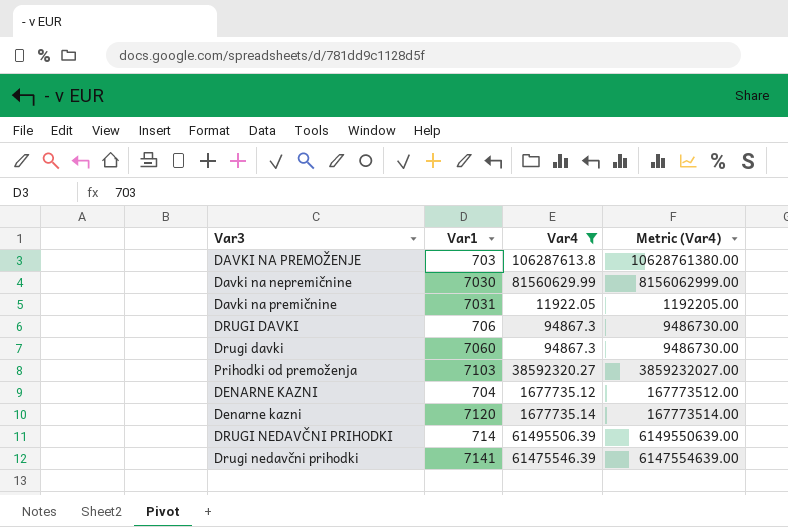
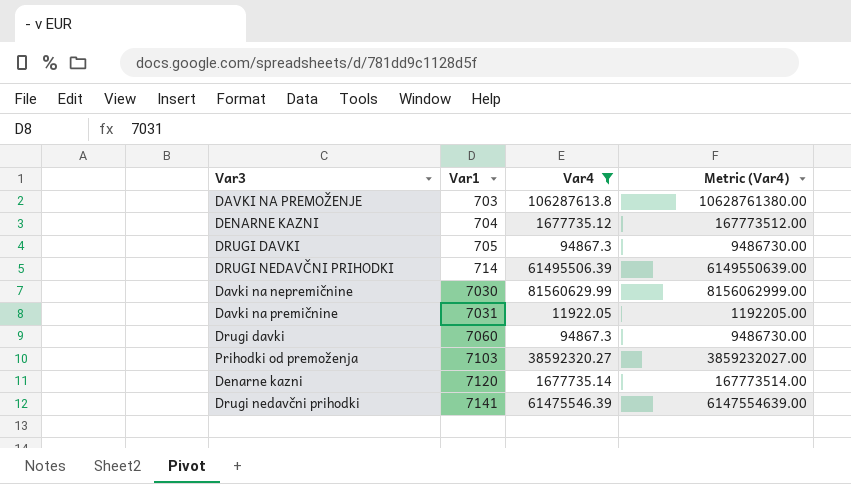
row order: none -> Var1 ascending
DRUGI DAVKI | Var1: 706 -> 705

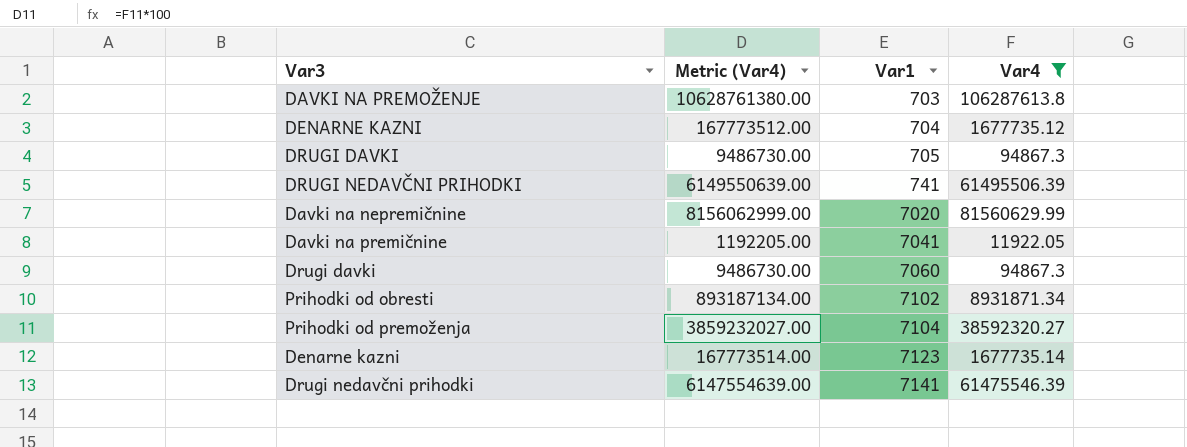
column Metric (Var4) | position: 4 -> 2
DRUGI NEDAVČNI PRIHODKI | Var1: 714 -> 741
Davki na nepremičnine | Var1: 7030 -> 7020
Davki na premičnine | Var1: 7031 -> 7041
row Prihodki od obresti: none -> 893187134.00 | 7102 | 8931871.34
Prihodki od premoženja | Var1: 7103 -> 7104
Denarne kazni | Var1: 7120 -> 7123

